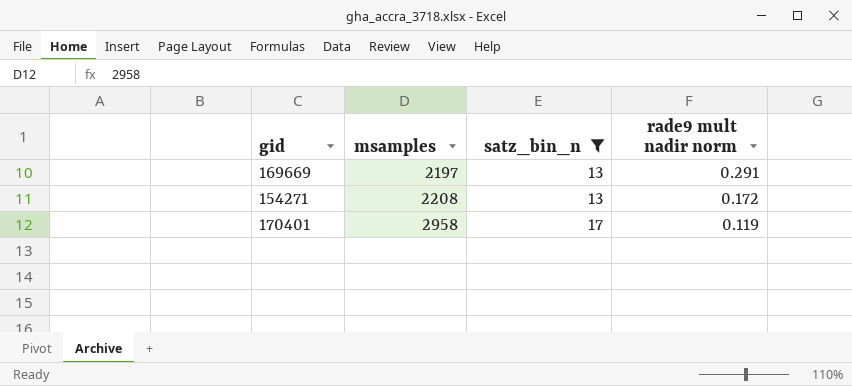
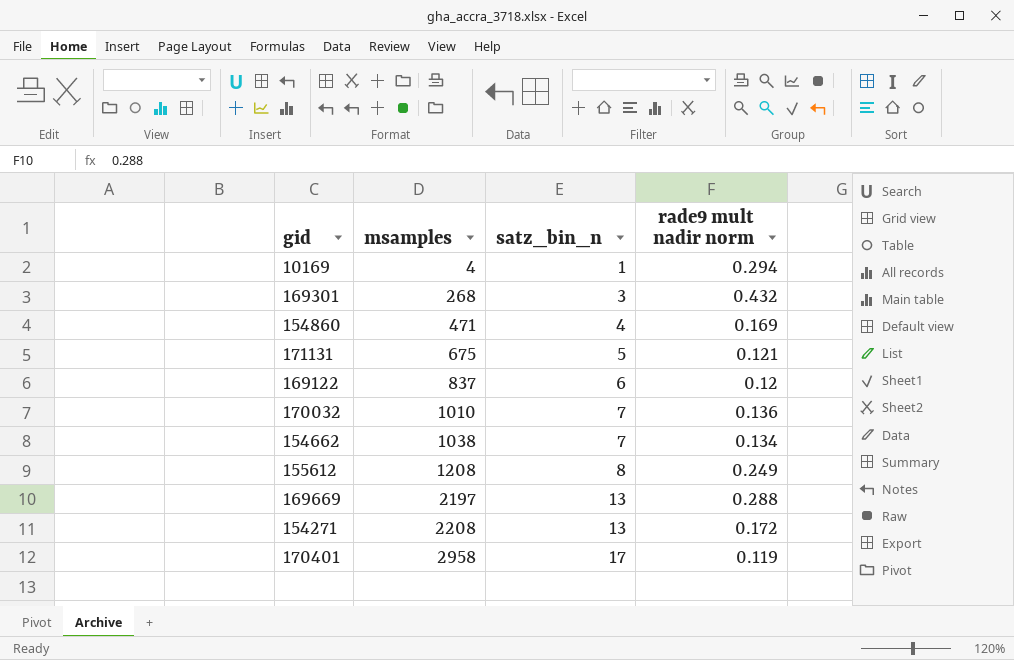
filter: satz_bin_n >= 13 -> none
169669 | rade9 mult nadir norm: 0.291 -> 0.288

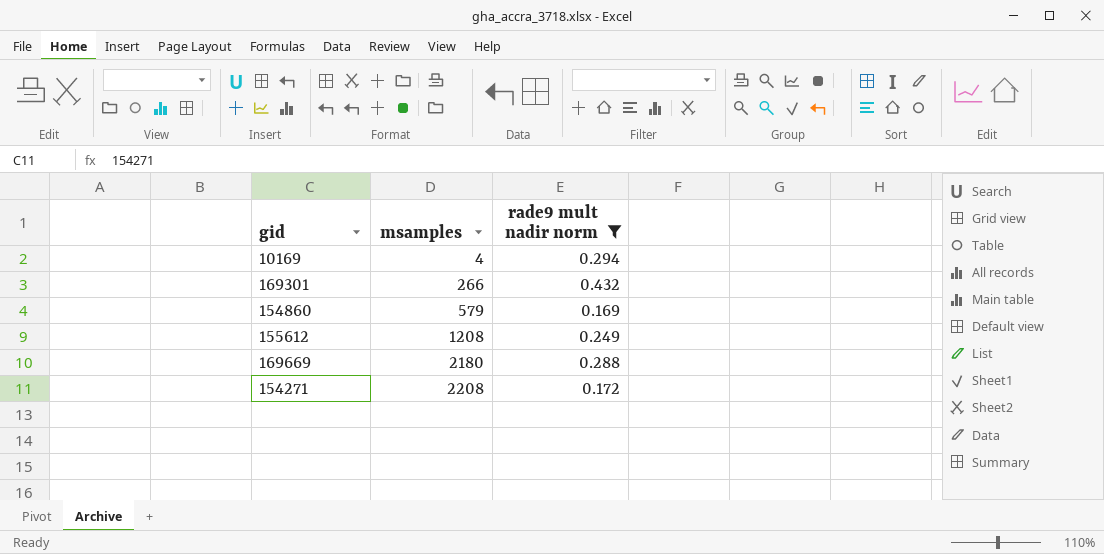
filter: none -> rade9 mult nadir norm >= 0.169
column satz_bin_n | position: 3 -> none
169301 | msamples: 268 -> 266
154860 | msamples: 471 -> 579
169669 | msamples: 2197 -> 2180

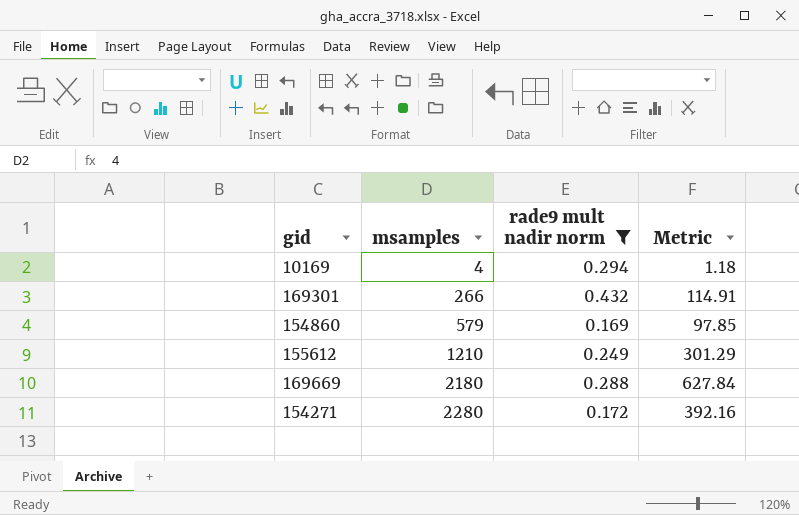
column Metric | formula: none -> [msamples] * [rade9 mult nadir norm]
155612 | msamples: 1208 -> 1210
154271 | msamples: 2208 -> 2280

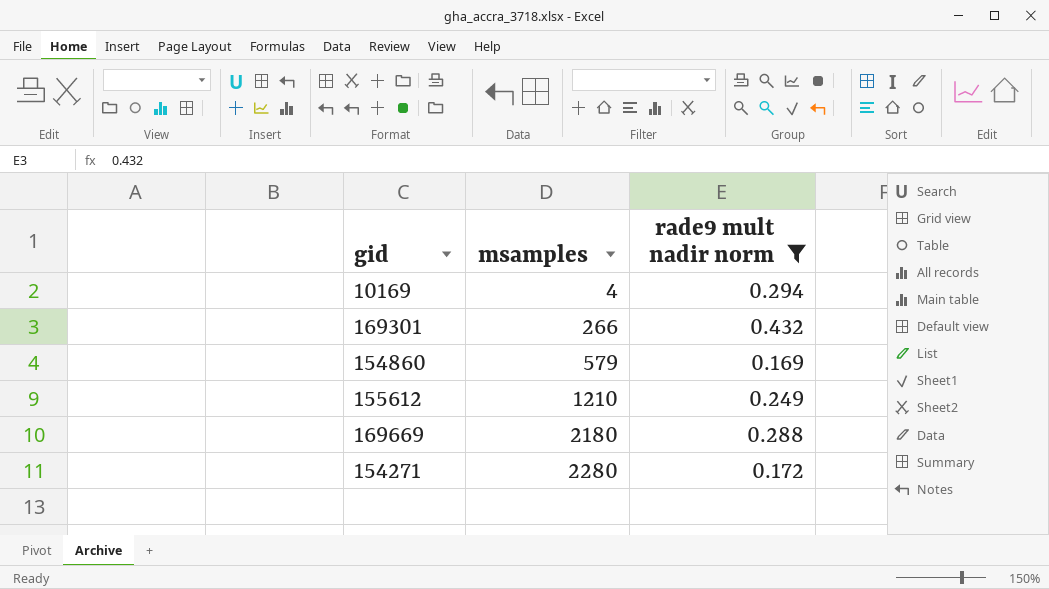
column Metric | formula: [msamples] * [rade9 mult nadir norm] -> none

